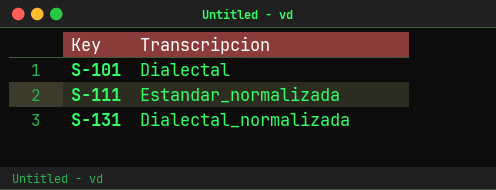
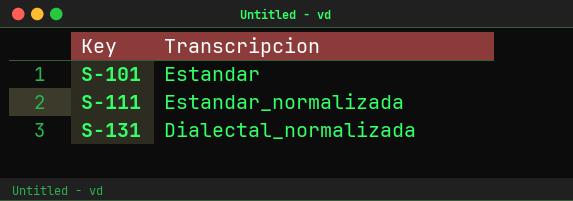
S-101 | Transcripcion: Dialectal -> Estandar

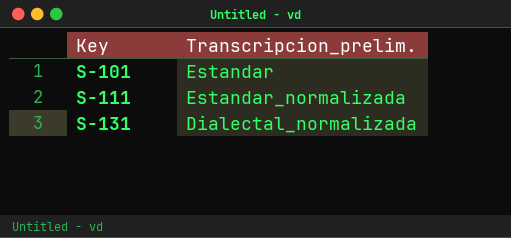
column name: Transcripcion -> Transcripcion_prelim.

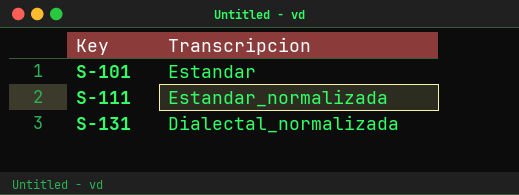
column name: Transcripcion_prelim. -> Transcripcion

